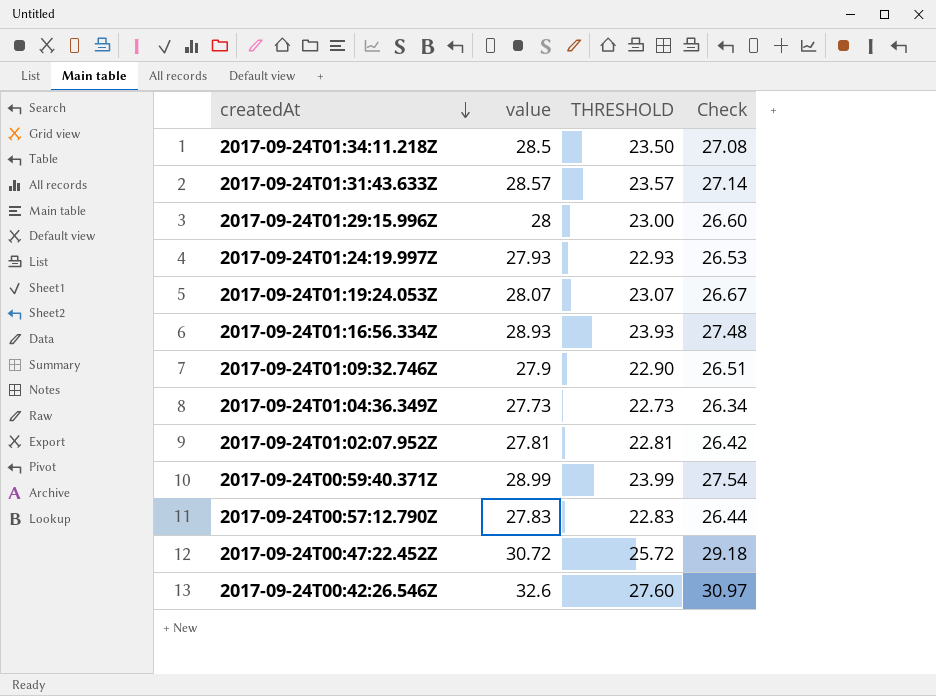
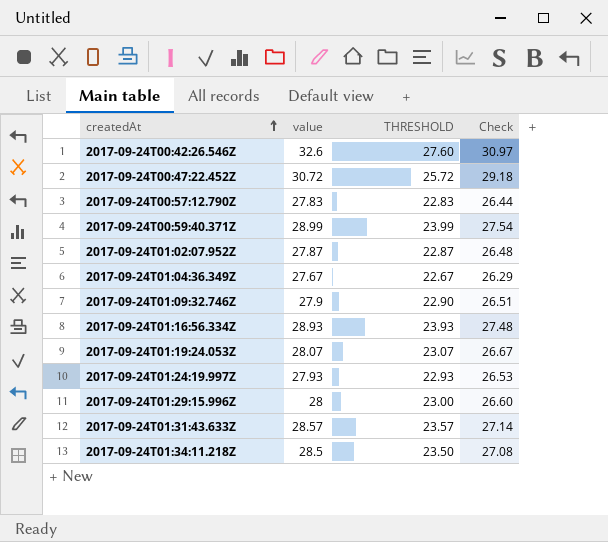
row order: createdAt descending -> createdAt ascending
2017-09-24T01:02:07.952Z | value: 27.81 -> 27.87
2017-09-24T01:02:07.952Z | THRESHOLD: 22.81 -> 22.87
2017-09-24T01:02:07.952Z | Check: 26.42 -> 26.48
2017-09-24T01:04:36.349Z | value: 27.73 -> 27.67
2017-09-24T01:04:36.349Z | THRESHOLD: 22.73 -> 22.67
2017-09-24T01:04:36.349Z | Check: 26.34 -> 26.29

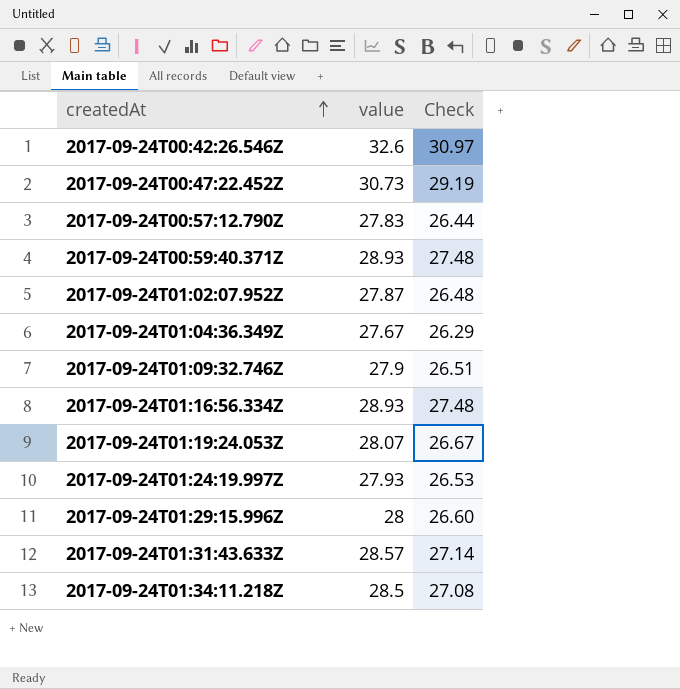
column THRESHOLD | formula: [value] - 5 -> none
2017-09-24T00:47:22.452Z | value: 30.72 -> 30.73
2017-09-24T00:47:22.452Z | Check: 29.18 -> 29.19
2017-09-24T00:59:40.371Z | value: 28.99 -> 28.93
2017-09-24T00:59:40.371Z | Check: 27.54 -> 27.48

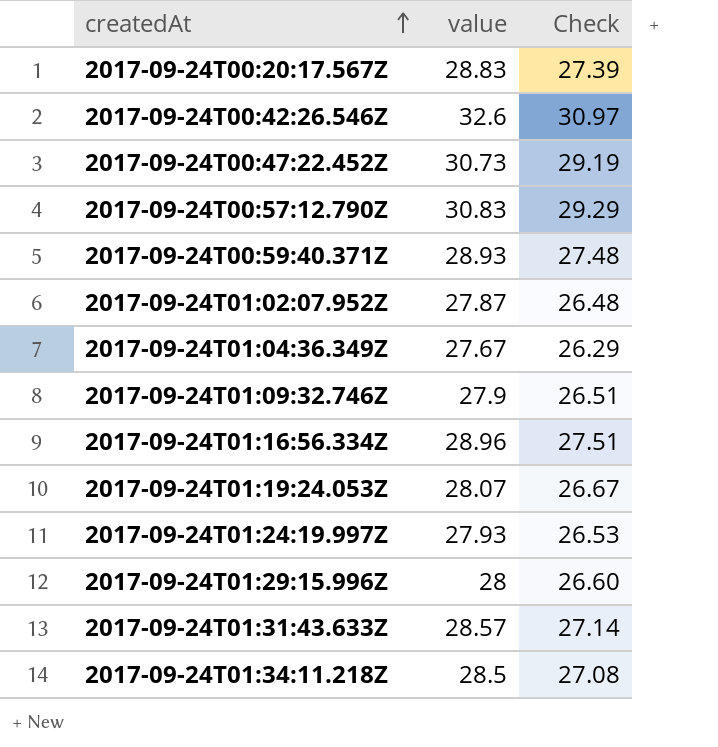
row 2017-09-24T00:20:17.567Z: none -> 28.83 | 27.39
2017-09-24T00:57:12.790Z | value: 27.83 -> 30.83
2017-09-24T00:57:12.790Z | Check: 26.44 -> 29.29
2017-09-24T01:16:56.334Z | value: 28.93 -> 28.96
2017-09-24T01:16:56.334Z | Check: 27.48 -> 27.51

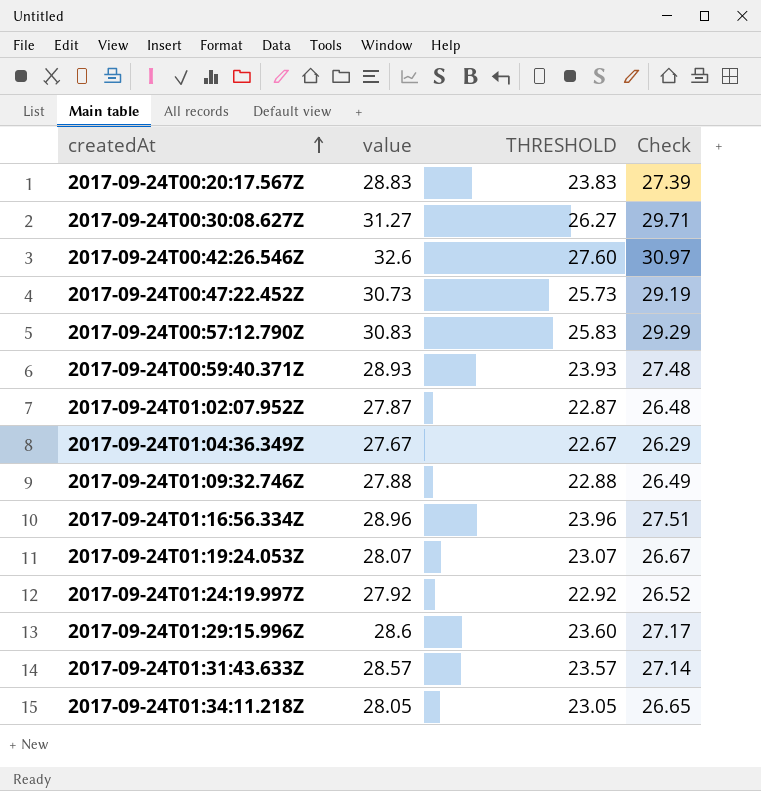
column THRESHOLD | formula: none -> [value] - 5
row 2017-09-24T00:30:08.627Z: none -> 31.27 | 26.27 | 29.71
2017-09-24T01:09:32.746Z | value: 27.9 -> 27.88
2017-09-24T01:09:32.746Z | Check: 26.51 -> 26.49
2017-09-24T01:24:19.997Z | value: 27.93 -> 27.92
2017-09-24T01:24:19.997Z | Check: 26.53 -> 26.52
2017-09-24T01:29:15.996Z | value: 28 -> 28.6
2017-09-24T01:29:15.996Z | Check: 26.60 -> 27.17
2017-09-24T01:34:11.218Z | value: 28.5 -> 28.05
2017-09-24T01:34:11.218Z | Check: 27.08 -> 26.65

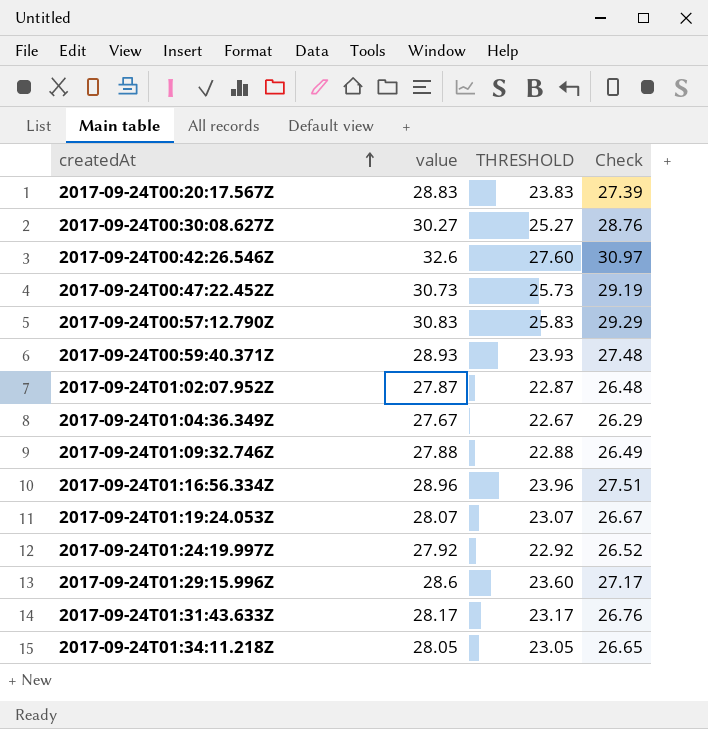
2017-09-24T00:30:08.627Z | value: 31.27 -> 30.27
2017-09-24T00:30:08.627Z | THRESHOLD: 26.27 -> 25.27
2017-09-24T00:30:08.627Z | Check: 29.71 -> 28.76
2017-09-24T01:31:43.633Z | value: 28.57 -> 28.17
2017-09-24T01:31:43.633Z | THRESHOLD: 23.57 -> 23.17
2017-09-24T01:31:43.633Z | Check: 27.14 -> 26.76

